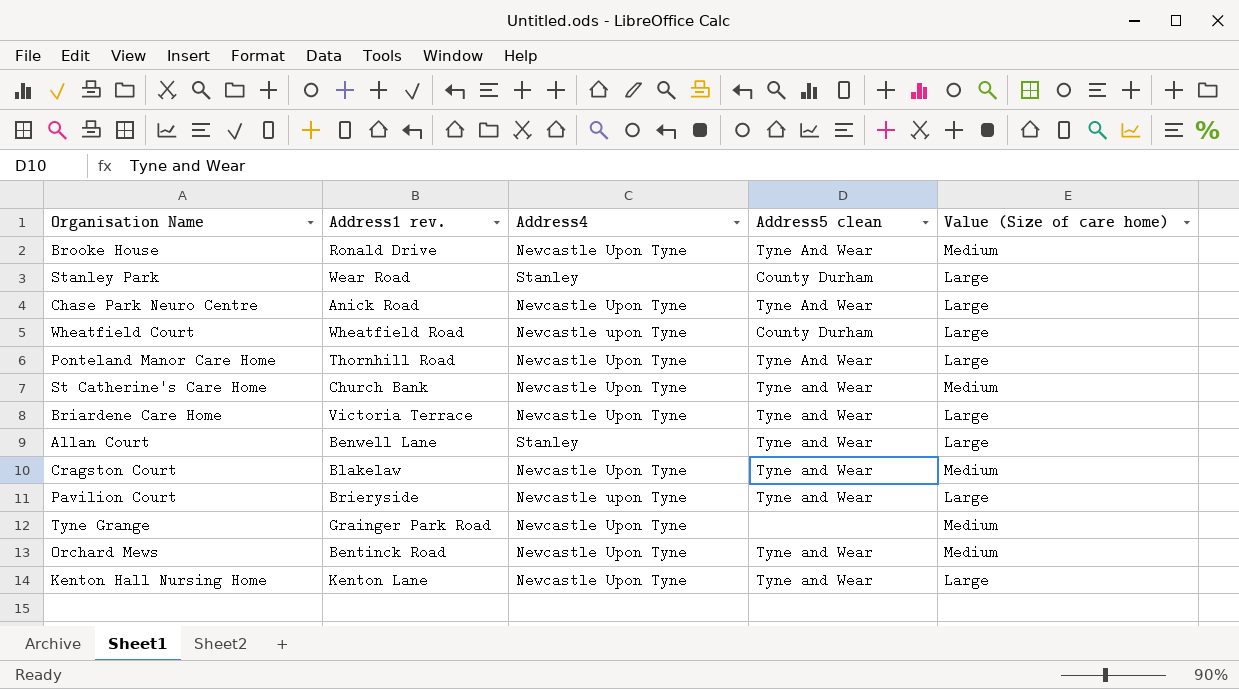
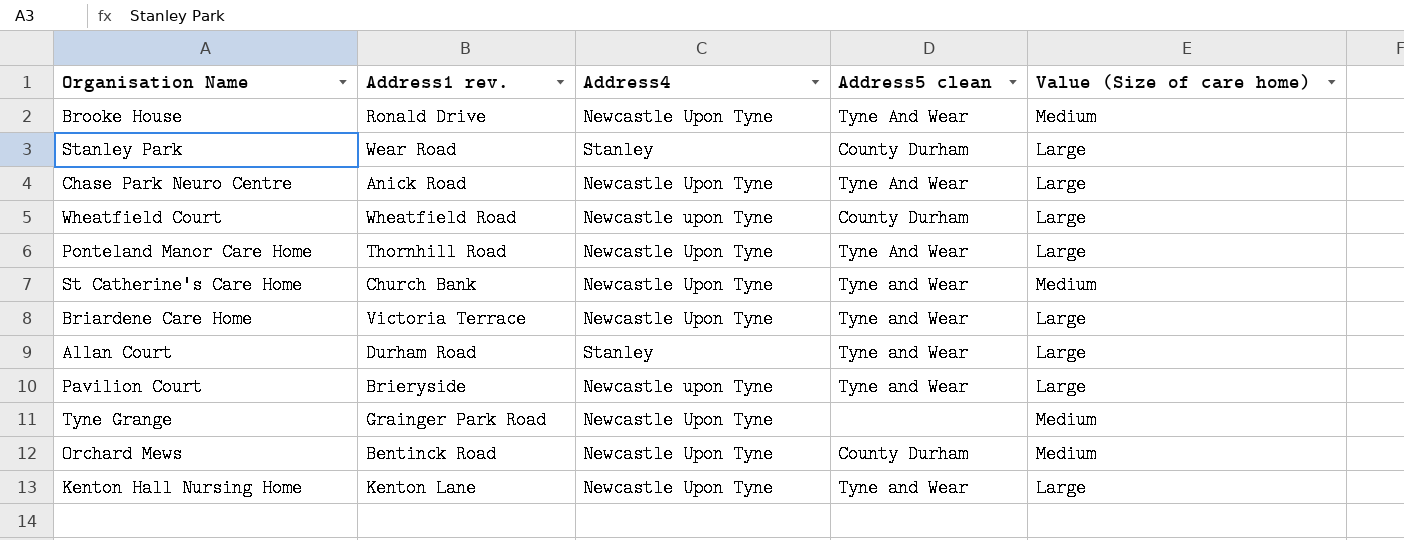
row Cragston Court: Blakelaw | Newcastle Upon Tyne | Tyne and Wear | Medium -> none
Allan Court | Address1 rev.: Benwell Lane -> Durham Road
Orchard Mews | Address5 clean: Tyne and Wear -> County Durham

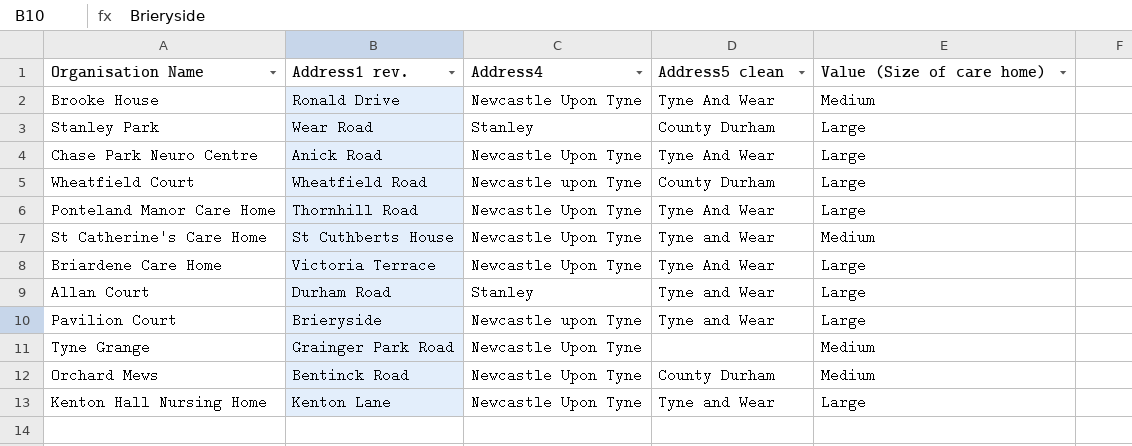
St Catherine's Care Home | Address1 rev.: Church Bank -> St Cuthberts House
Briardene Care Home | Address5 clean: Tyne and Wear -> Tyne And Wear

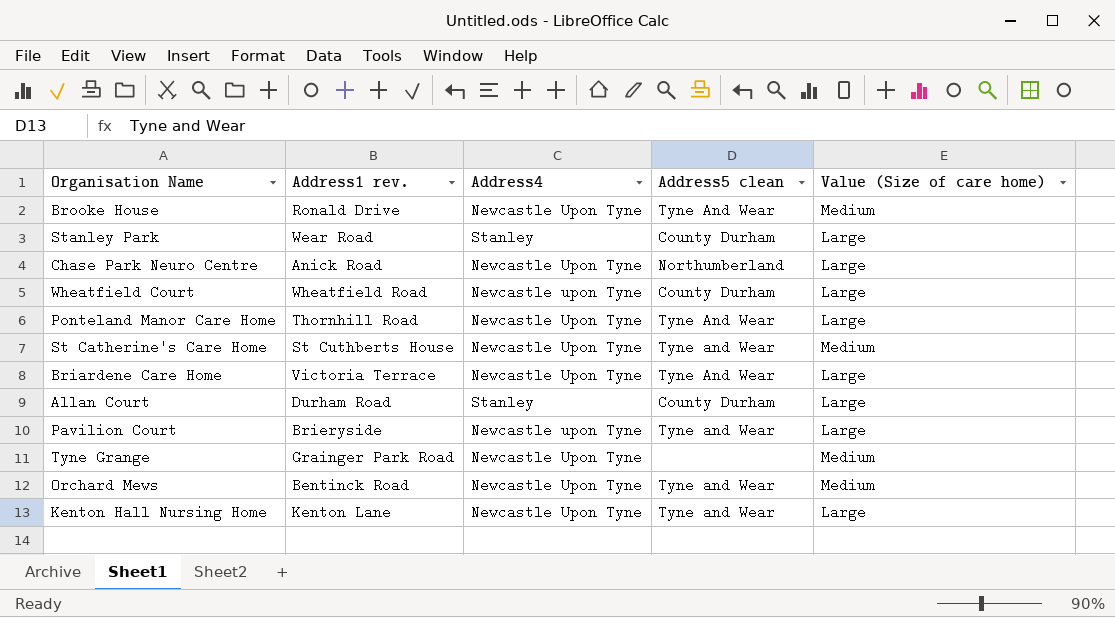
Chase Park Neuro Centre | Address5 clean: Tyne And Wear -> Northumberland
Allan Court | Address5 clean: Tyne and Wear -> County Durham
Orchard Mews | Address5 clean: County Durham -> Tyne and Wear

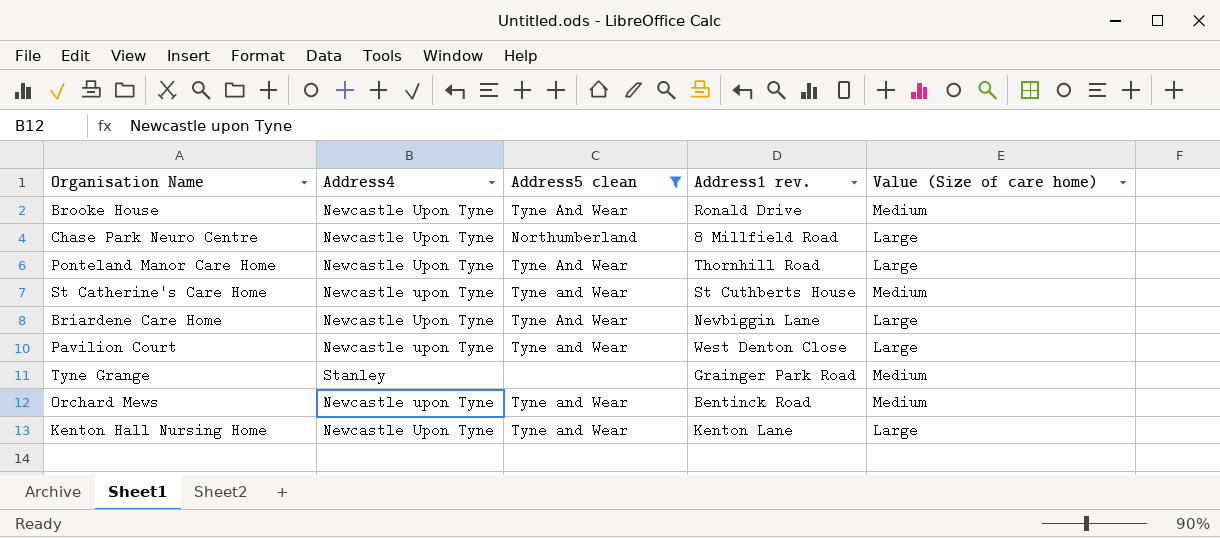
filter: none -> Address5 clean != County Durham
column Address1 rev. | position: 2 -> 4
Chase Park Neuro Centre | Address1 rev.: Anick Road -> 8 Millfield Road
St Catherine's Care Home | Address4: Newcastle Upon Tyne -> Newcastle upon Tyne
Briardene Care Home | Address1 rev.: Victoria Terrace -> Newbiggin Lane
Pavilion Court | Address1 rev.: Brieryside -> West Denton Close
Tyne Grange | Address4: Newcastle Upon Tyne -> Stanley
Orchard Mews | Address4: Newcastle Upon Tyne -> Newcastle upon Tyne

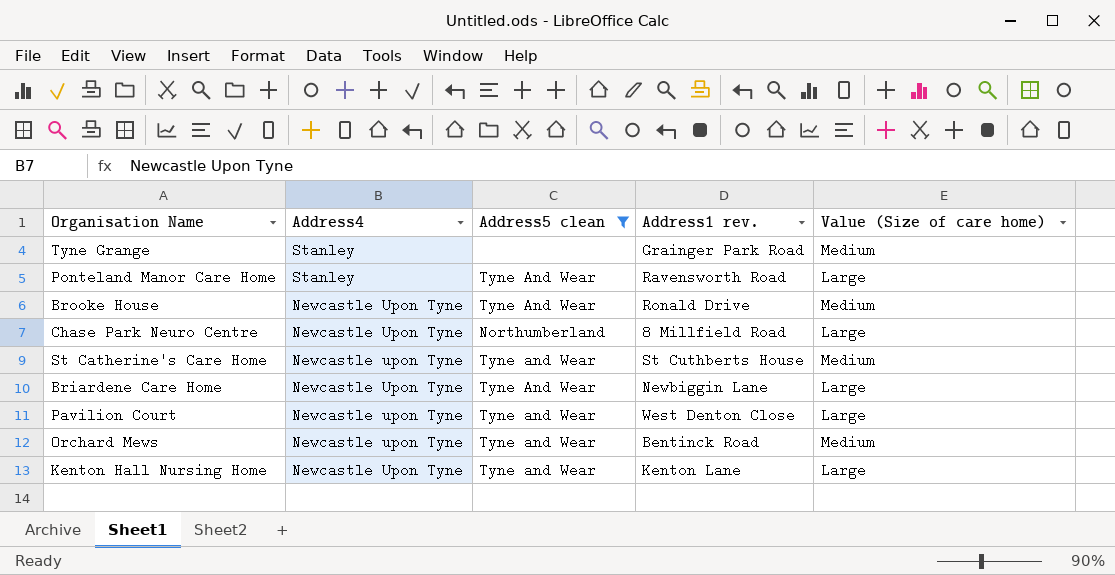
row order: none -> Address4 descending
Ponteland Manor Care Home | Address4: Newcastle Upon Tyne -> Stanley
Ponteland Manor Care Home | Address1 rev.: Thornhill Road -> Ravensworth Road

